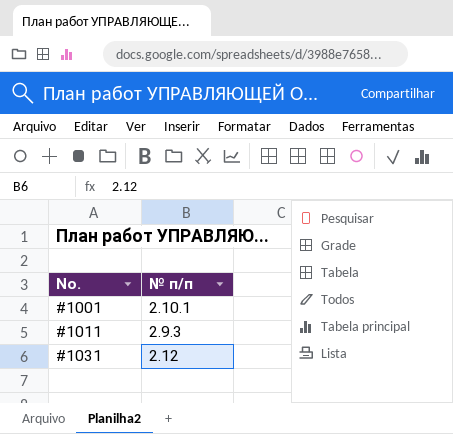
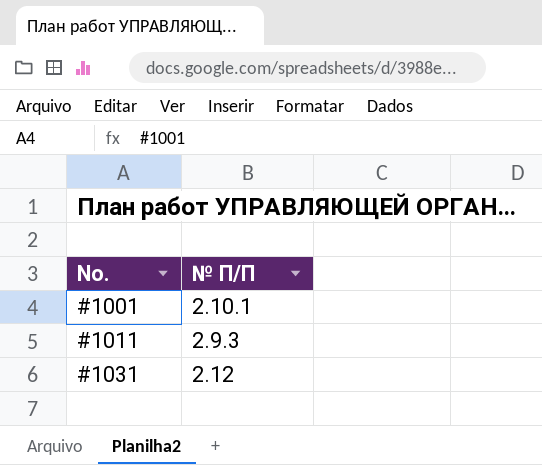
column name: № п/п -> № П/П

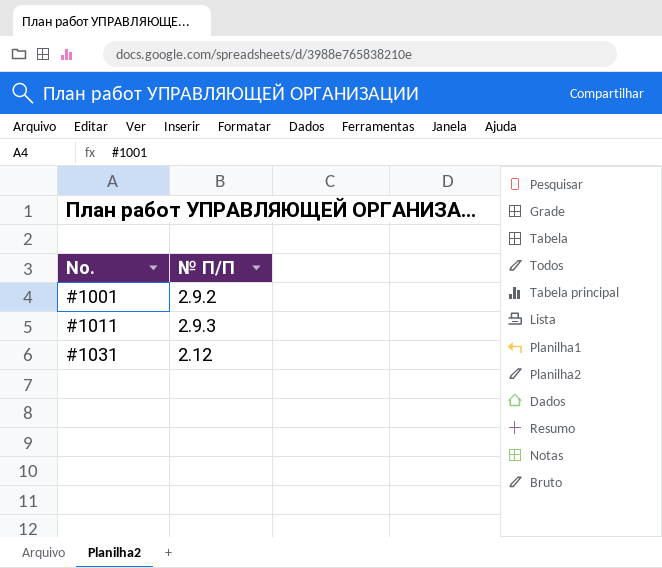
#1001 | № П/П: 2.10.1 -> 2.9.2

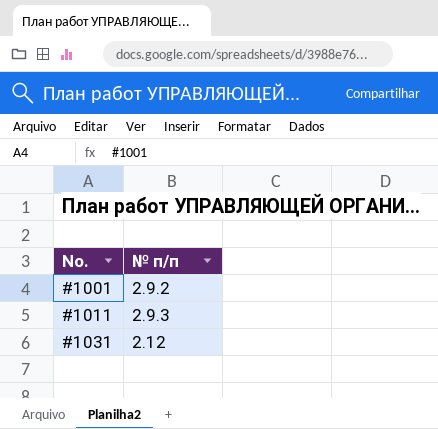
column name: № П/П -> № п/п

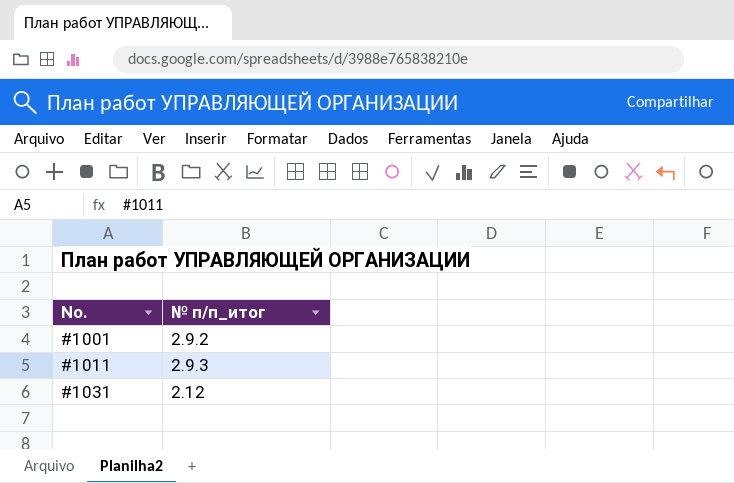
column name: № п/п -> № п/п_итог

